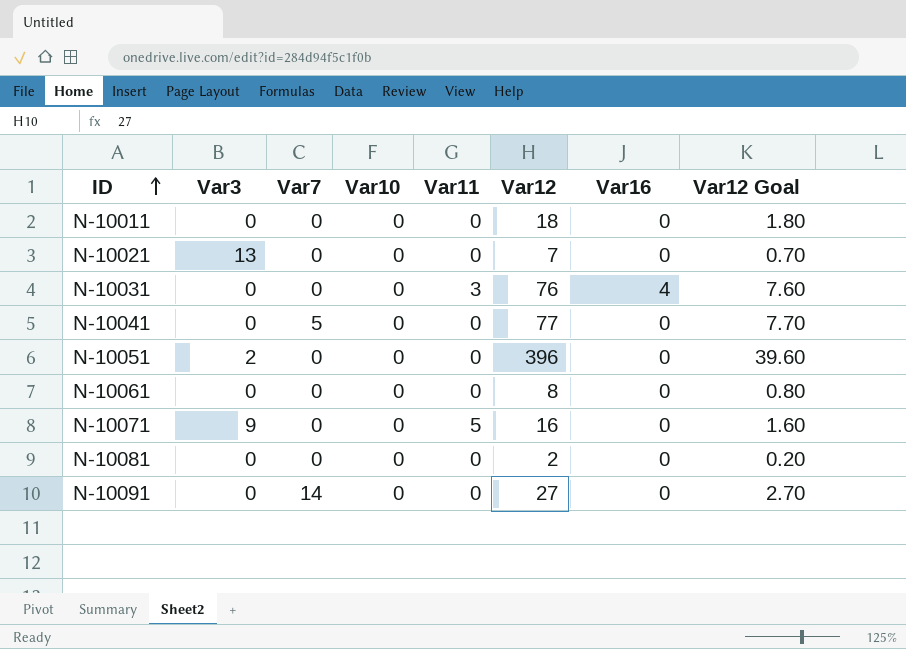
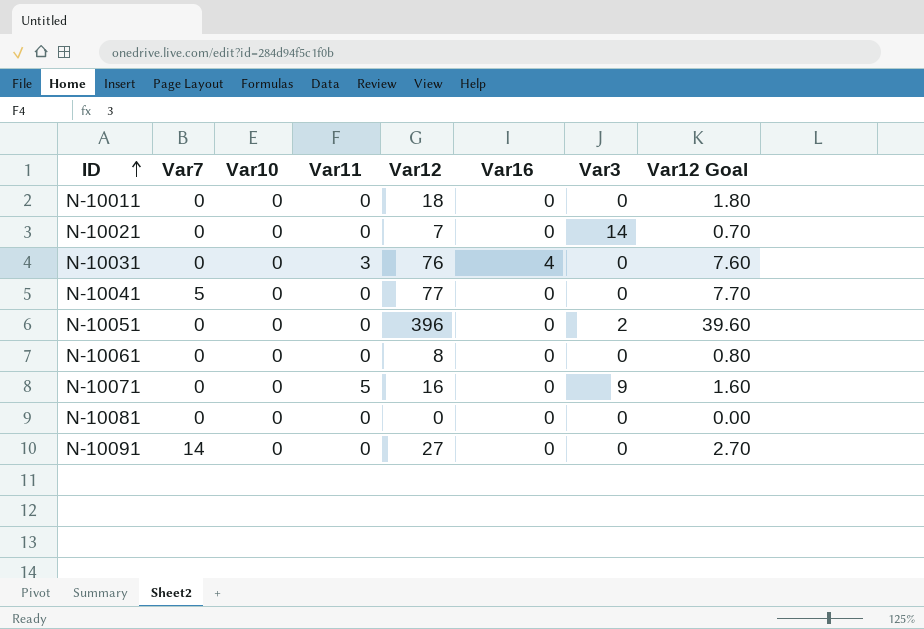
column Var3 | position: 2 -> 7
N-10021 | Var3: 13 -> 14
N-10081 | Var12: 2 -> 0
N-10081 | Var12 Goal: 0.20 -> 0.00

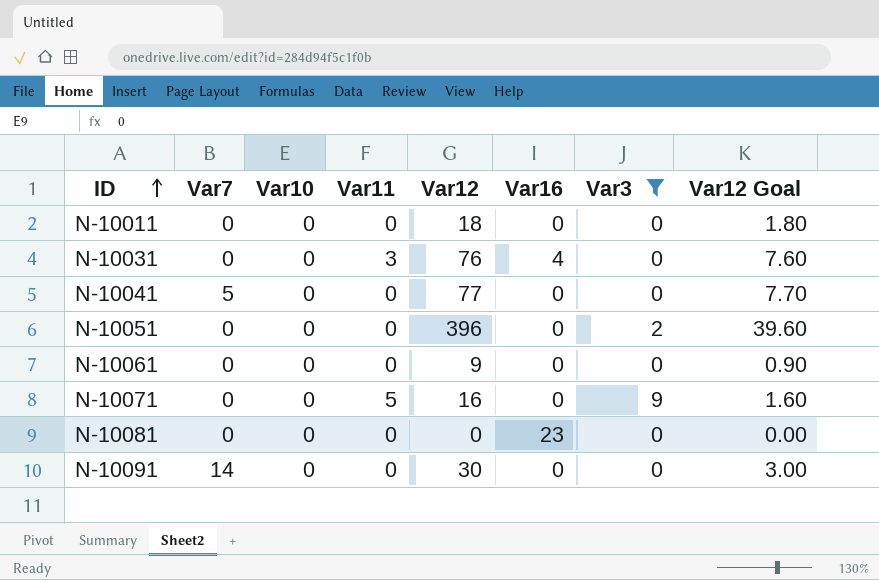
filter: none -> Var3 != 14
N-10061 | Var12: 8 -> 9
N-10061 | Var12 Goal: 0.80 -> 0.90
N-10081 | Var16: 0 -> 23
N-10091 | Var12: 27 -> 30
N-10091 | Var12 Goal: 2.70 -> 3.00

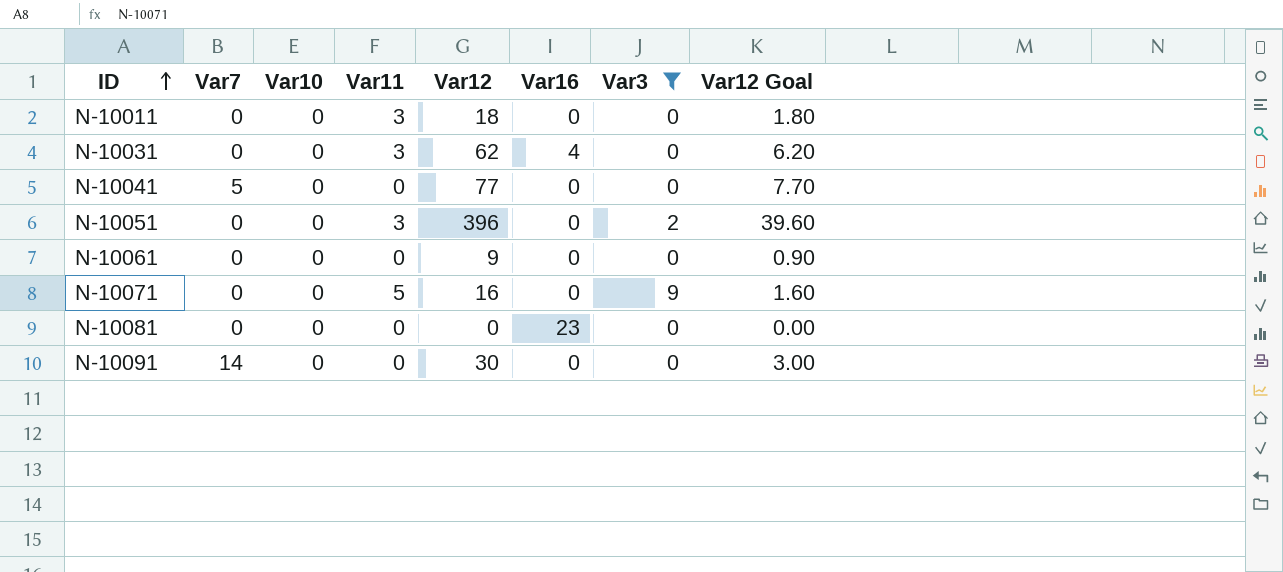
N-10011 | Var11: 0 -> 3
N-10031 | Var12: 76 -> 62
N-10031 | Var12 Goal: 7.60 -> 6.20
N-10051 | Var11: 0 -> 3

